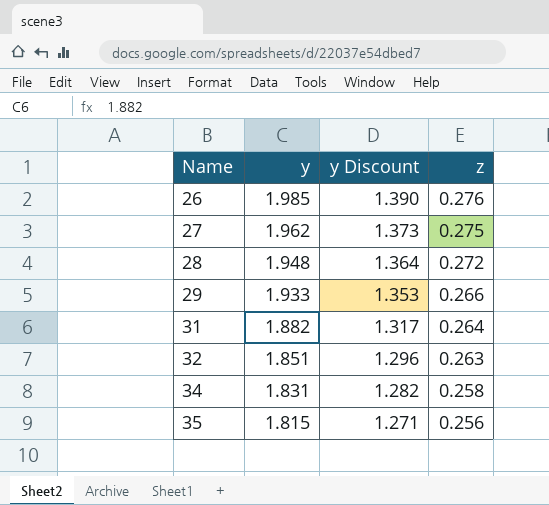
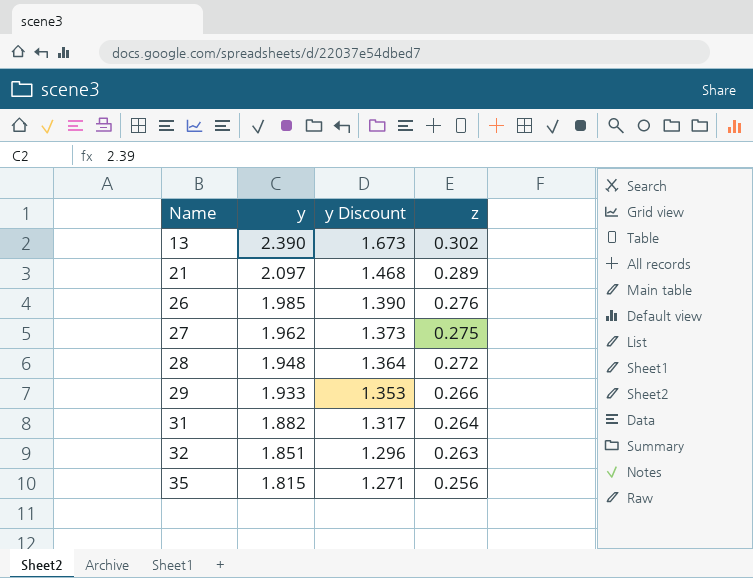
row 34: 1.831 | 1.282 | 0.258 -> none
row 13: none -> 2.390 | 1.673 | 0.302
row 21: none -> 2.097 | 1.468 | 0.289

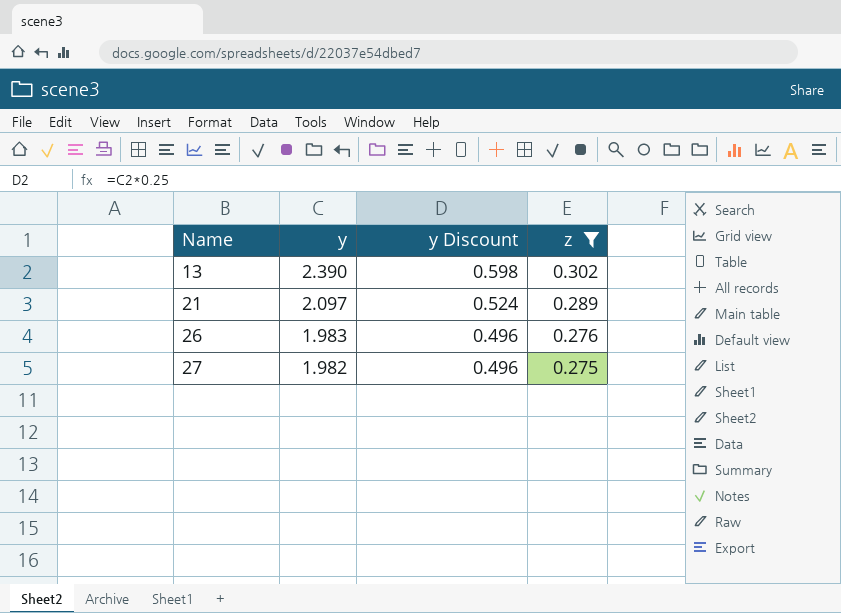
filter: none -> z >= 0.275
column y Discount | formula: [y] * 0.7 -> [y] * 0.25
26 | y: 1.985 -> 1.983
27 | y: 1.962 -> 1.982

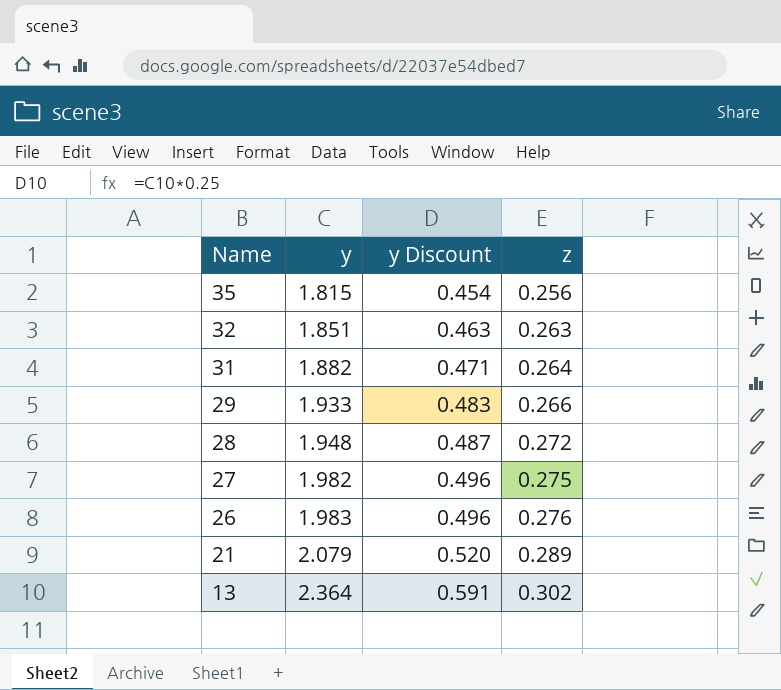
filter: z >= 0.275 -> none
row order: Name ascending -> Name descending
21 | y: 2.097 -> 2.079
21 | y Discount: 0.524 -> 0.520
13 | y: 2.390 -> 2.364
13 | y Discount: 0.598 -> 0.591

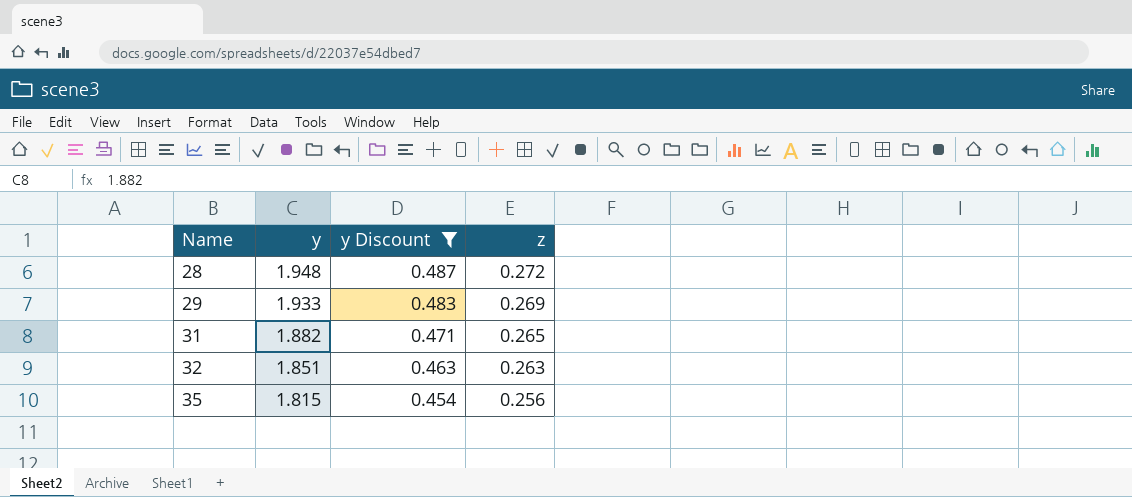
filter: none -> y Discount <= 0.487
row order: Name descending -> Name ascending
29 | z: 0.266 -> 0.269
31 | z: 0.264 -> 0.265

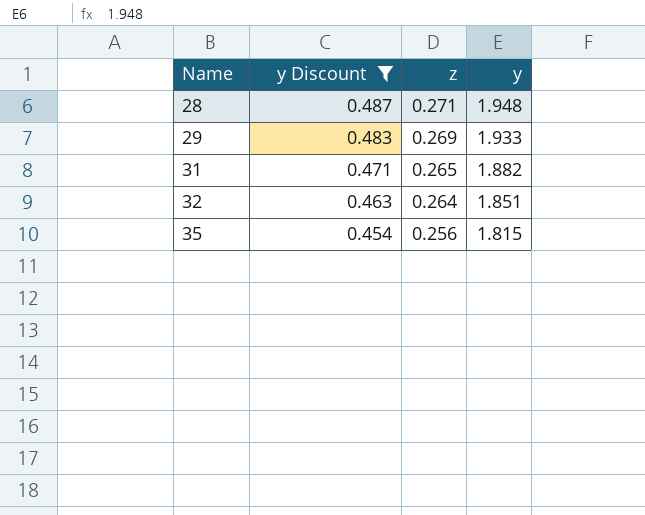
column y | position: 2 -> 4
28 | z: 0.272 -> 0.271
32 | z: 0.263 -> 0.264

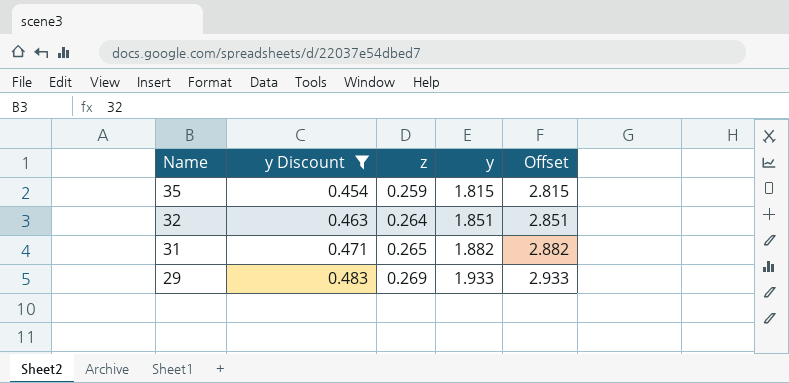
row order: Name ascending -> Name descending
column Offset | formula: none -> [y] + 1
row 28: 0.487 | 0.271 | 1.948 -> none
35 | z: 0.256 -> 0.259

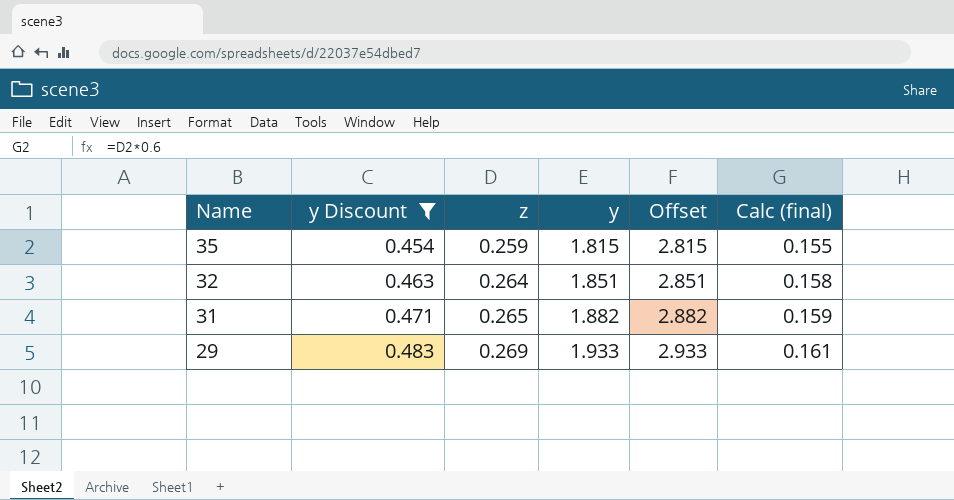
column Calc (final) | formula: none -> [z] * 0.6

